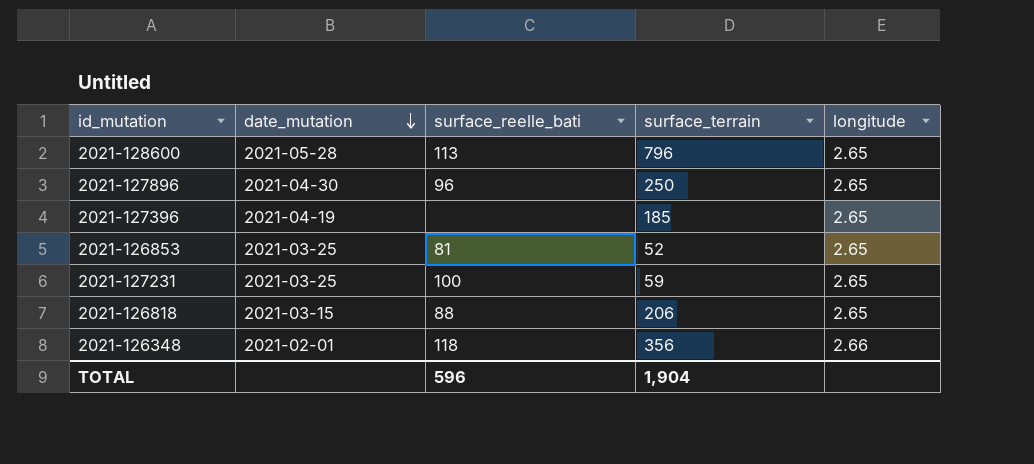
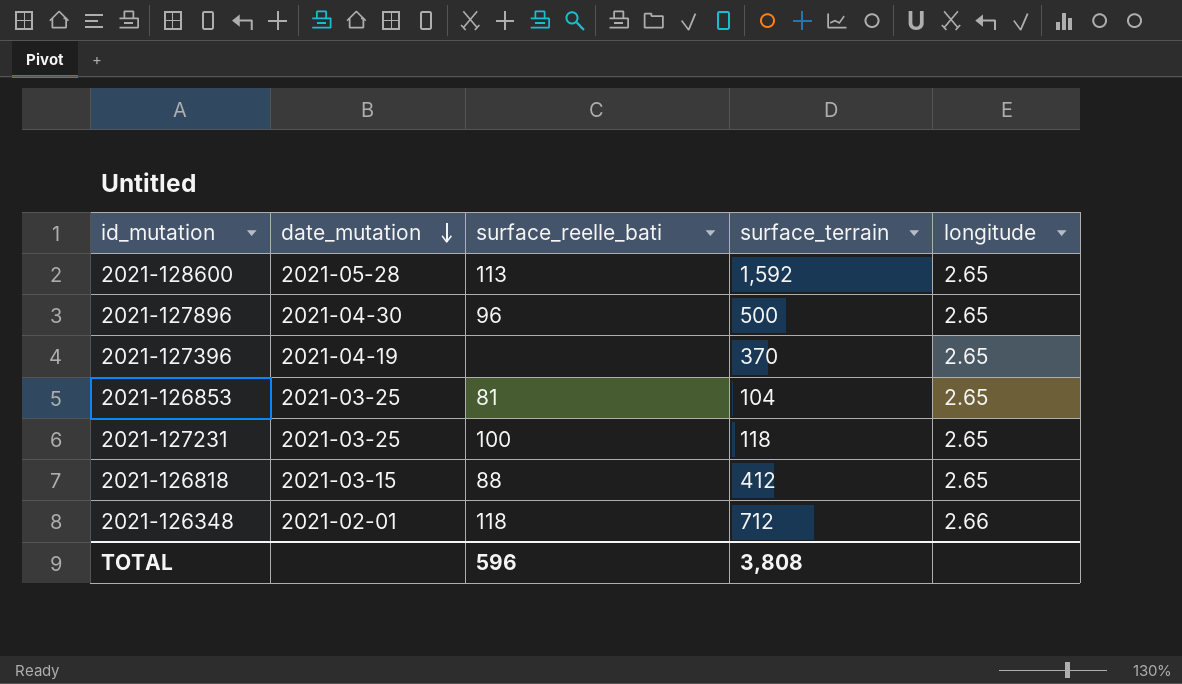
2021-128600 | surface_terrain: 796 -> 1,592
2021-127896 | surface_terrain: 250 -> 500
2021-127396 | surface_terrain: 185 -> 370
2021-126853 | surface_terrain: 52 -> 104
2021-127231 | surface_terrain: 59 -> 118
2021-126818 | surface_terrain: 206 -> 412
2021-126348 | surface_terrain: 356 -> 712
TOTAL | surface_terrain: 1,904 -> 3,808

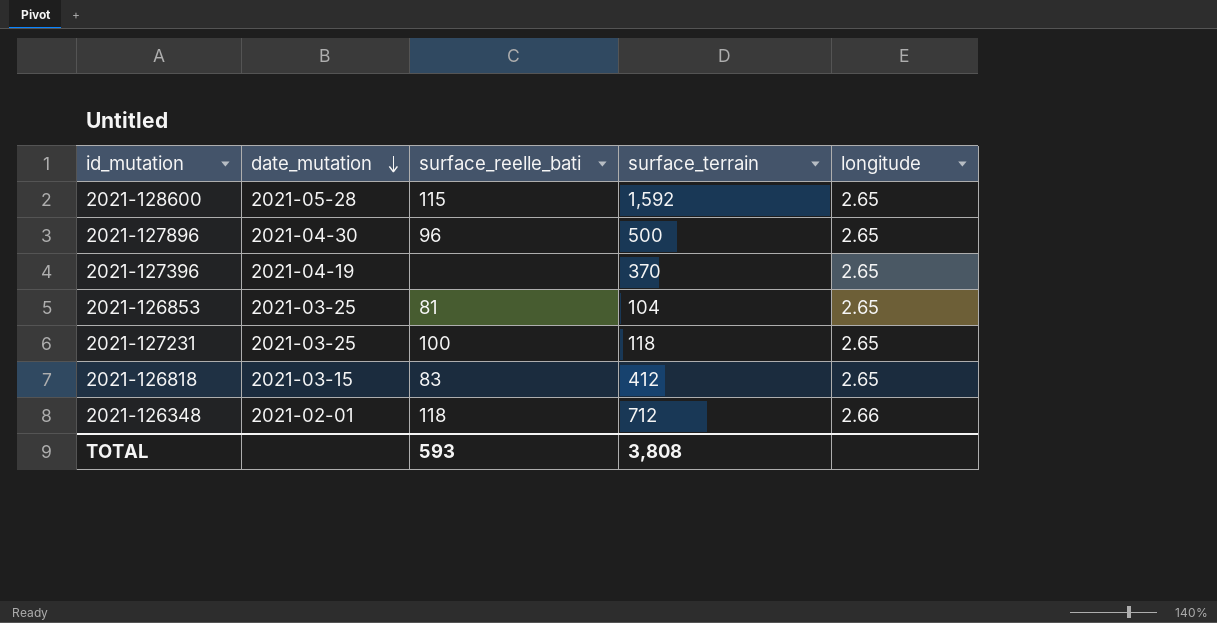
2021-128600 | surface_reelle_bati: 113 -> 115
2021-126818 | surface_reelle_bati: 88 -> 83
TOTAL | surface_reelle_bati: 596 -> 593

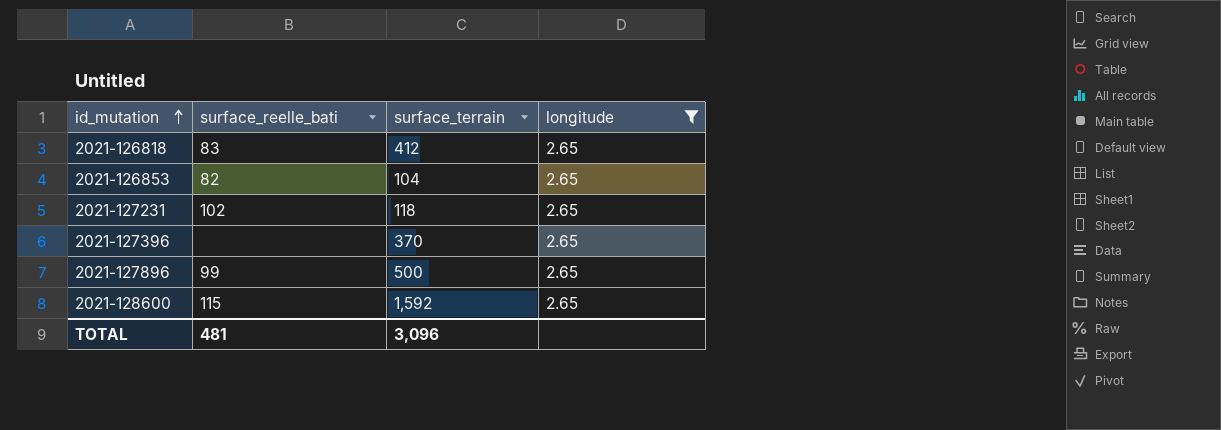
filter: none -> longitude = 2.65
row order: date_mutation descending -> id_mutation ascending
column date_mutation | position: 2 -> none
2021-126853 | surface_reelle_bati: 81 -> 82
2021-127231 | surface_reelle_bati: 100 -> 102
2021-127896 | surface_reelle_bati: 96 -> 99
TOTAL | surface_reelle_bati: 593 -> 481
TOTAL | surface_terrain: 3,808 -> 3,096

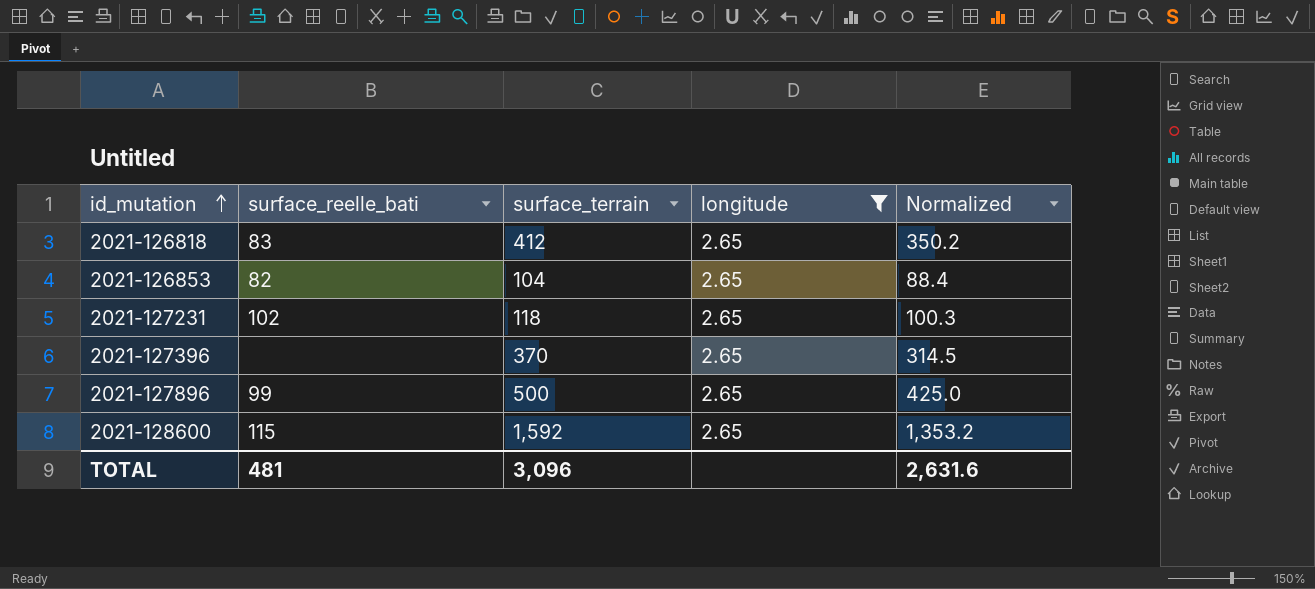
column Normalized | formula: none -> [surface_terrain] * 0.85

